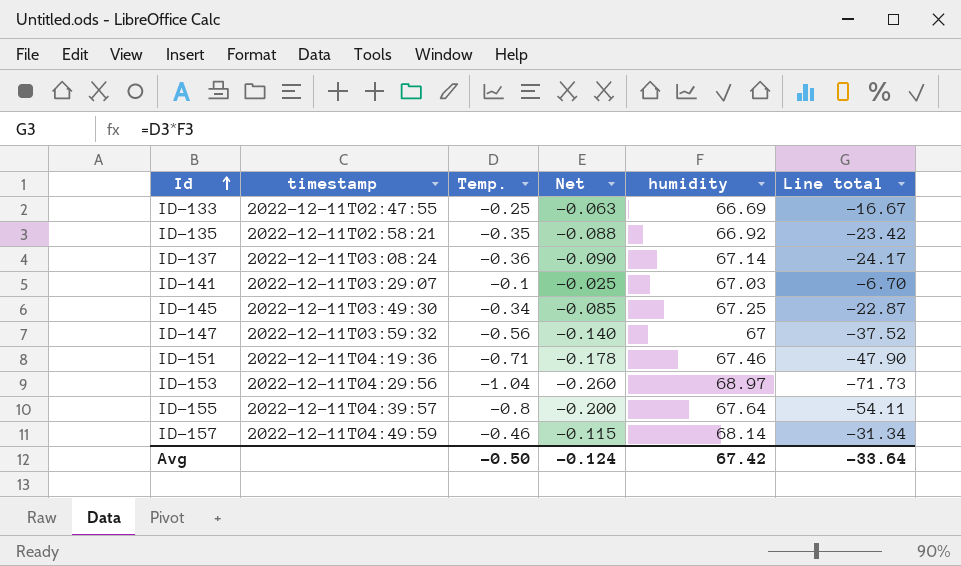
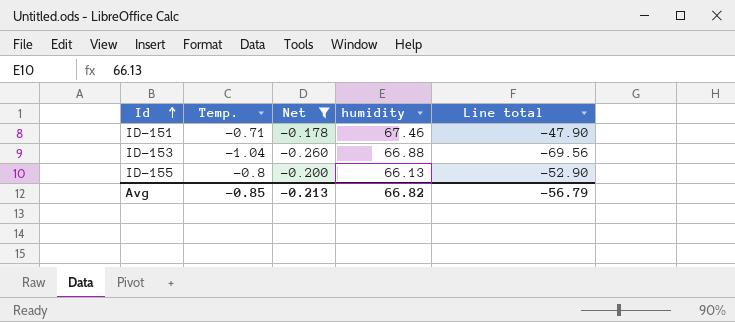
filter: none -> Net <= -0.178
column timestamp | position: 2 -> none
ID-153 | humidity: 68.97 -> 66.88
ID-153 | Line total: -71.73 -> -69.56
ID-155 | humidity: 67.64 -> 66.13
ID-155 | Line total: -54.11 -> -52.90
Avg | Temp.: -0.50 -> -0.85
Avg | Net: -0.124 -> -0.213
Avg | humidity: 67.42 -> 66.82
Avg | Line total: -33.64 -> -56.79

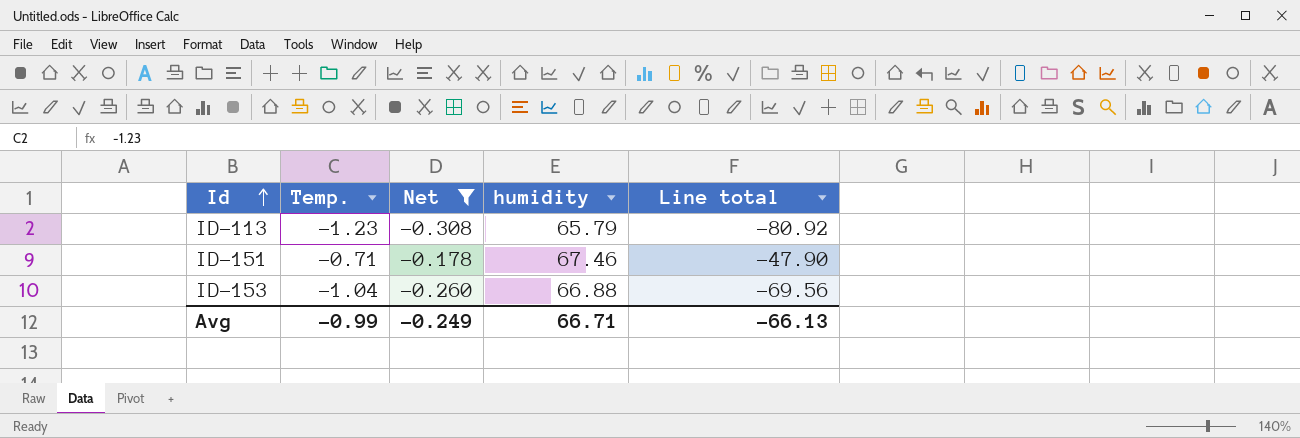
row ID-155: -0.8 | -0.200 | 66.13 | -52.90 -> none
row ID-113: none -> -1.23 | -0.308 | 65.79 | -80.92
Avg | Temp.: -0.85 -> -0.99
Avg | Net: -0.213 -> -0.249
Avg | humidity: 66.82 -> 66.71
Avg | Line total: -56.79 -> -66.13

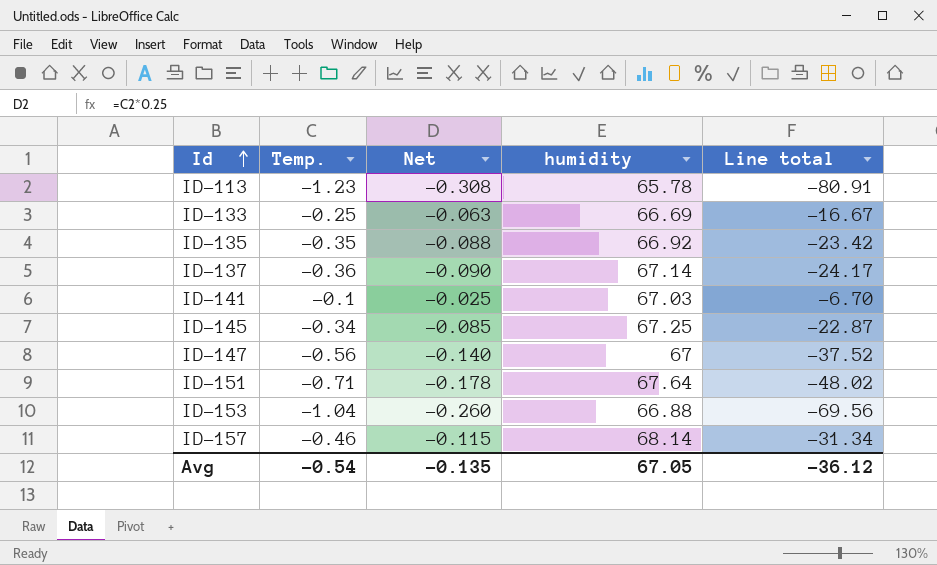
filter: Net <= -0.178 -> none
ID-113 | humidity: 65.79 -> 65.78
ID-113 | Line total: -80.92 -> -80.91
ID-151 | humidity: 67.46 -> 67.64
ID-151 | Line total: -47.90 -> -48.02
Avg | Temp.: -0.99 -> -0.54
Avg | Net: -0.249 -> -0.135
Avg | humidity: 66.71 -> 67.05
Avg | Line total: -66.13 -> -36.12

